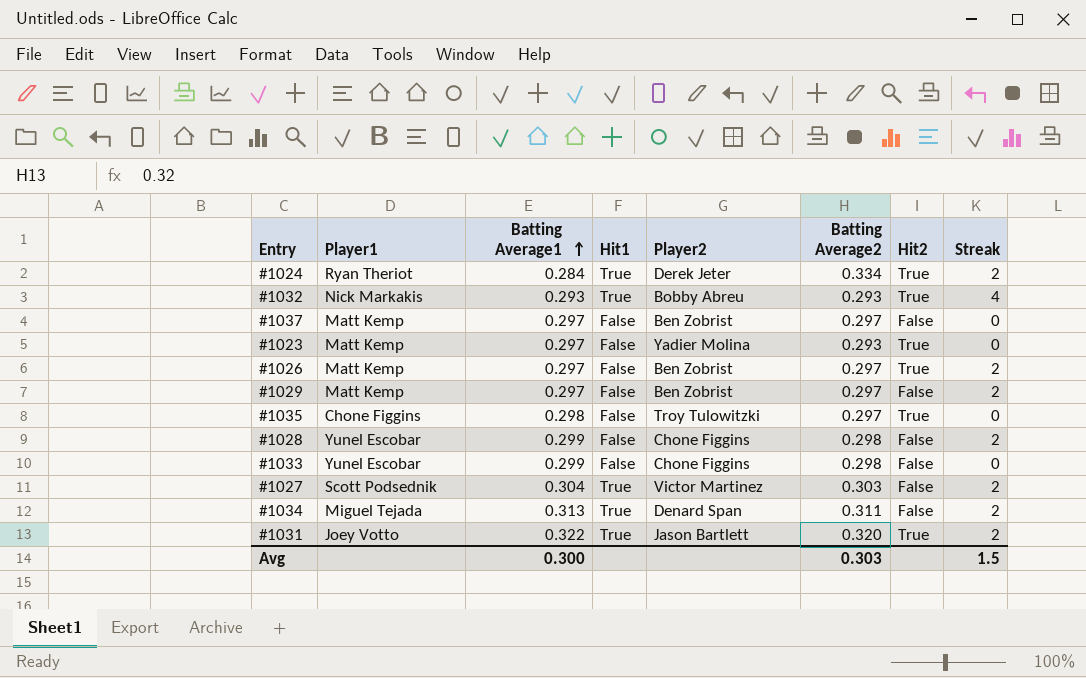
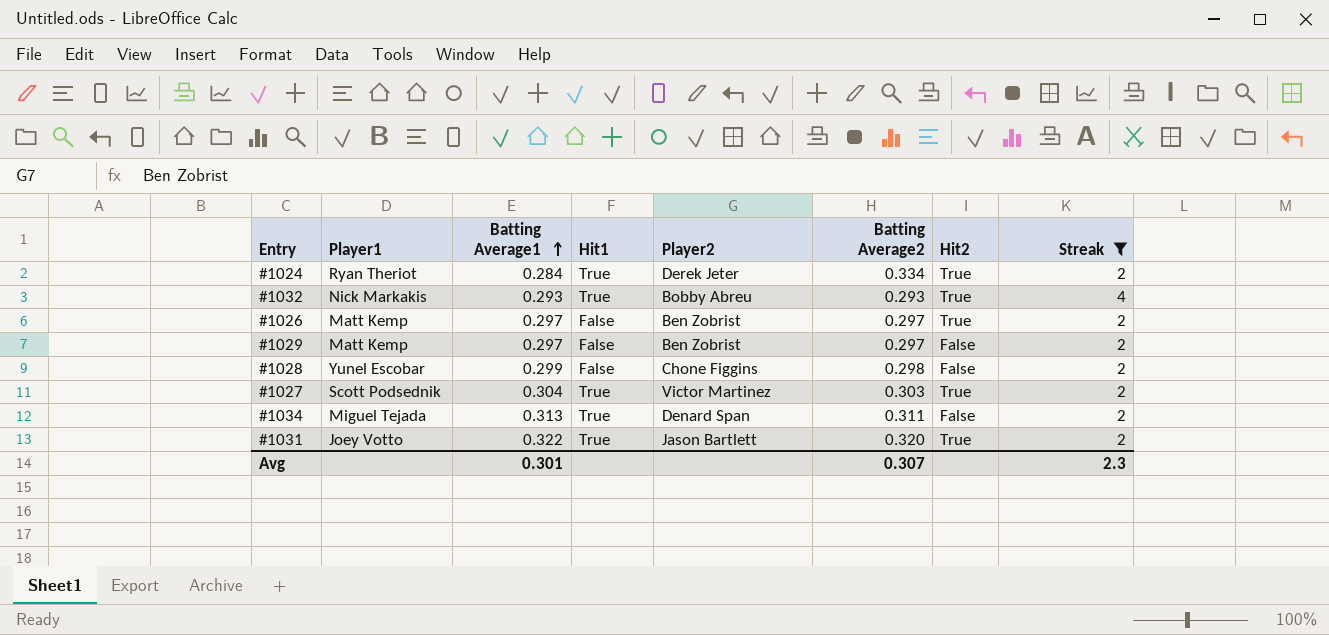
filter: none -> Streak != 0
#1027 | Hit2: False -> True
Avg | Batting Average1: 0.300 -> 0.301
Avg | Batting Average2: 0.303 -> 0.307
Avg | Streak: 1.5 -> 2.3

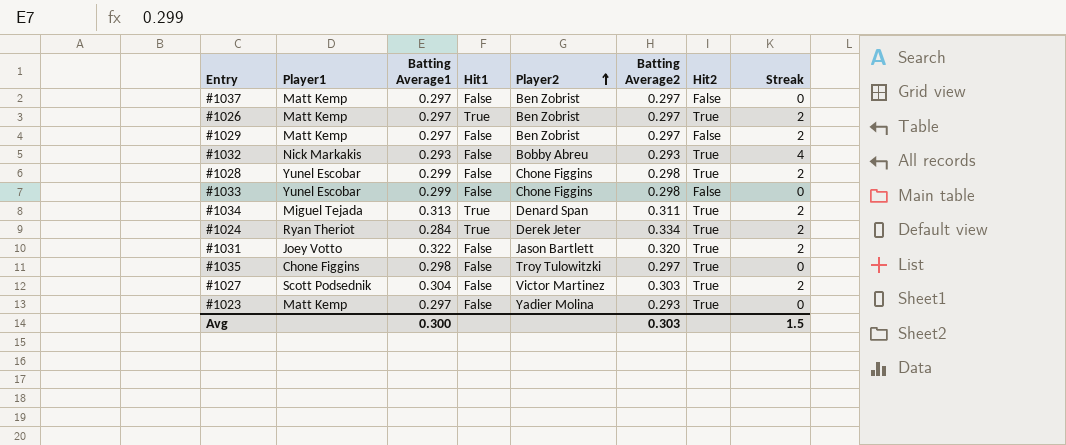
filter: Streak != 0 -> none
row order: Batting Average1 ascending -> Player2 ascending
#1026 | Hit1: False -> True
#1032 | Hit1: True -> False
#1028 | Hit2: False -> True
#1034 | Hit2: False -> True
#1031 | Hit1: True -> False
#1027 | Hit1: True -> False
Avg | Batting Average1: 0.301 -> 0.300
Avg | Batting Average2: 0.307 -> 0.303
Avg | Streak: 2.3 -> 1.5

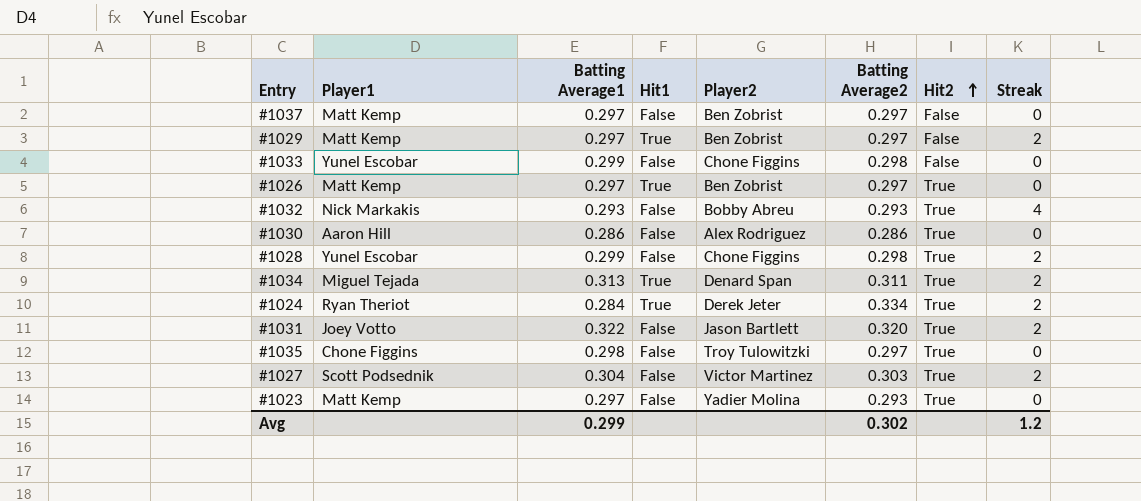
row order: Player2 ascending -> Hit2 ascending
#1029 | Hit1: False -> True
#1026 | Streak: 2 -> 0
row #1030: none -> Aaron Hill | 0.286 | False | Alex Rodriguez | 0.286 | True | 0
Avg | Batting Average1: 0.300 -> 0.299
Avg | Batting Average2: 0.303 -> 0.302
Avg | Streak: 1.5 -> 1.2

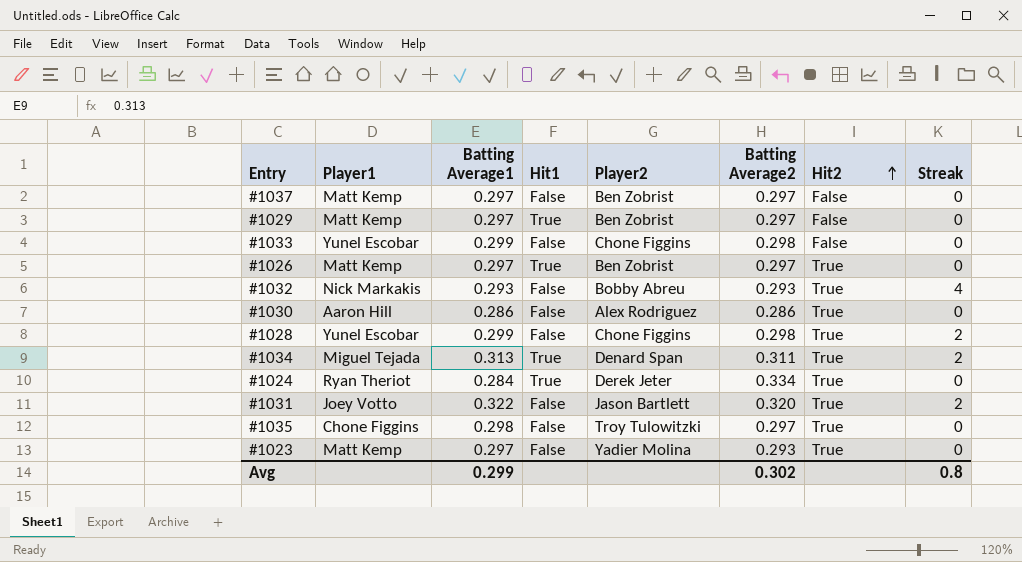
row #1027: Scott Podsednik | 0.304 | False | Victor Martinez | 0.303 | True | 2 -> none
#1029 | Streak: 2 -> 0
#1024 | Streak: 2 -> 0
Avg | Streak: 1.2 -> 0.8

